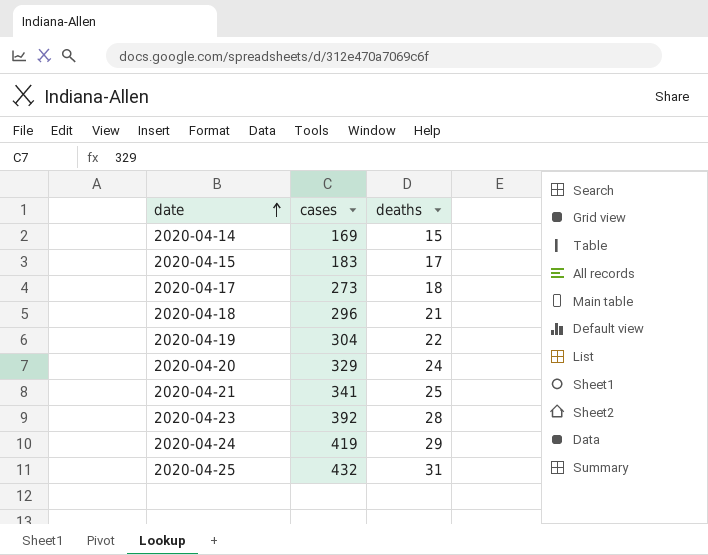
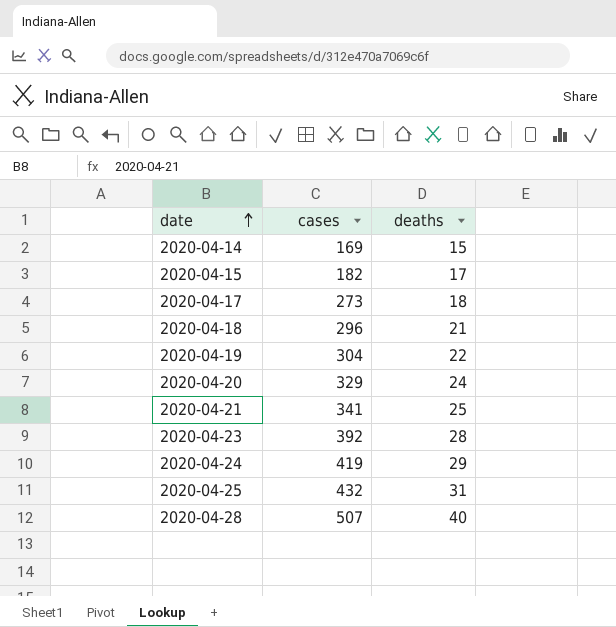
2020-04-15 | cases: 183 -> 182
row 2020-04-28: none -> 507 | 40

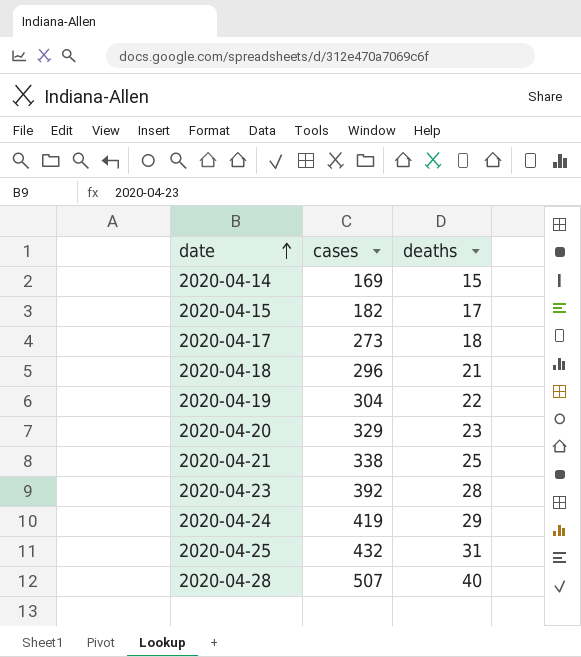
2020-04-20 | deaths: 24 -> 23
2020-04-21 | cases: 341 -> 338

